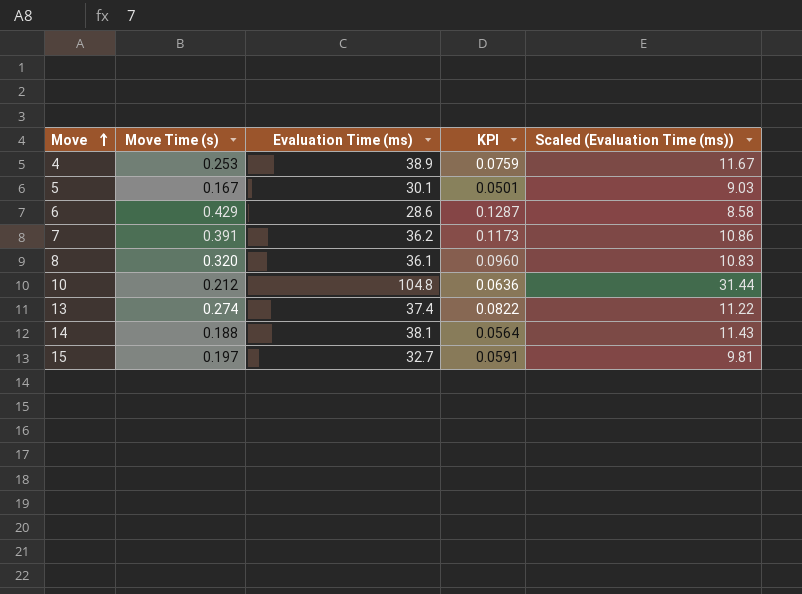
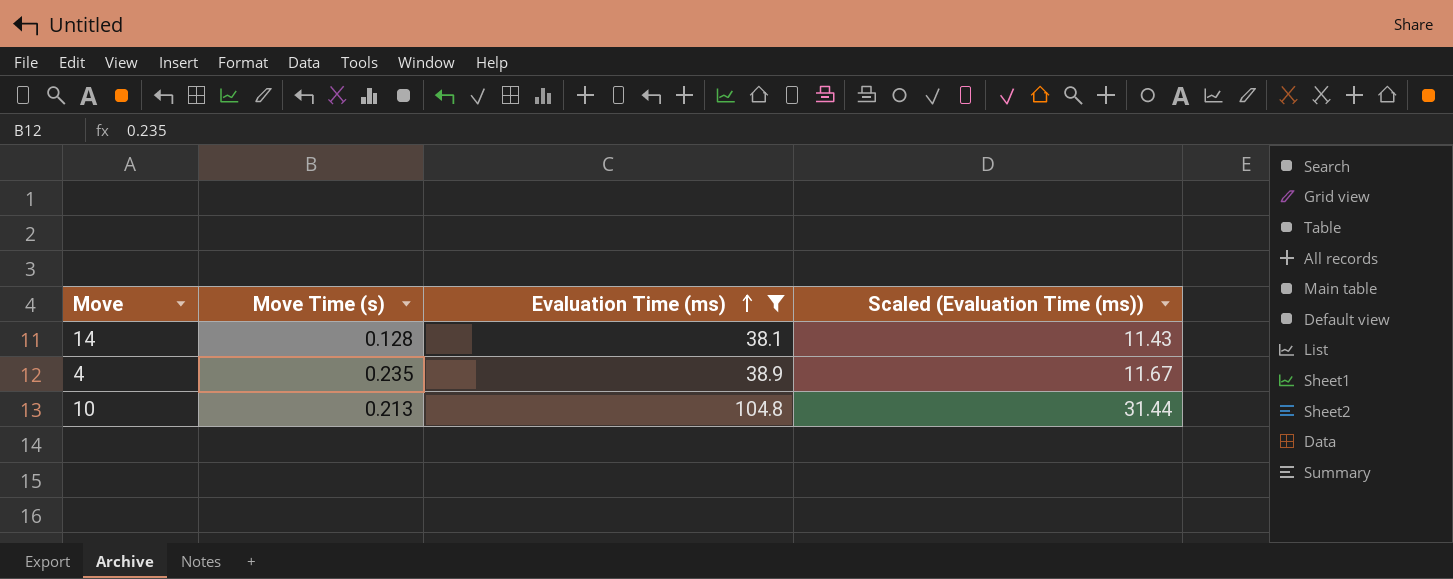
filter: none -> Evaluation Time (ms) >= 38.1
row order: Move ascending -> Evaluation Time (ms) ascending
column KPI | formula: [Move Time (s)] * 0.3 -> none
14 | Move Time (s): 0.188 -> 0.128
4 | Move Time (s): 0.253 -> 0.235
10 | Move Time (s): 0.212 -> 0.213

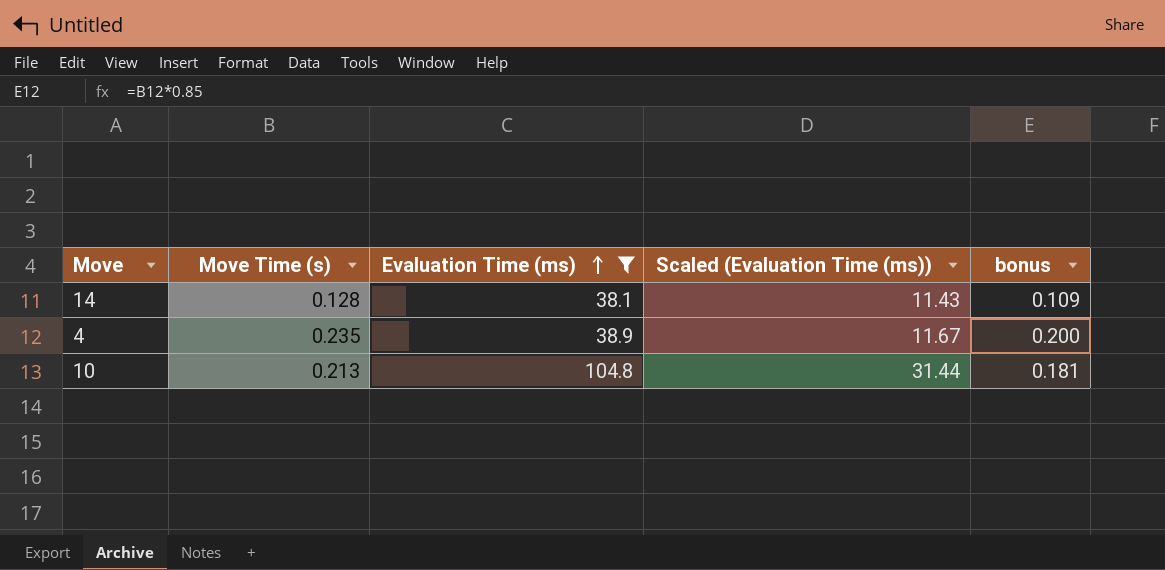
column bonus | formula: none -> [Move Time (s)] * 0.85

